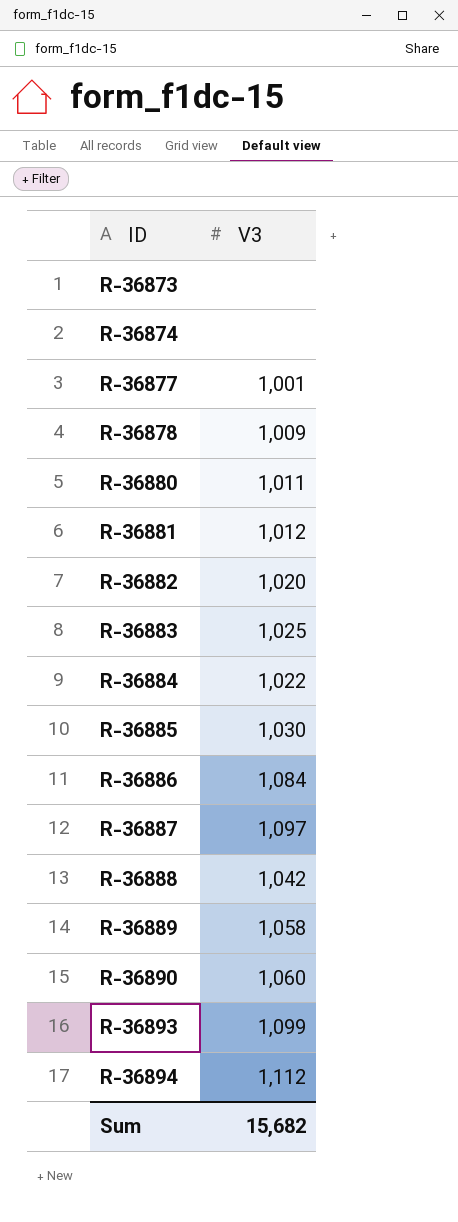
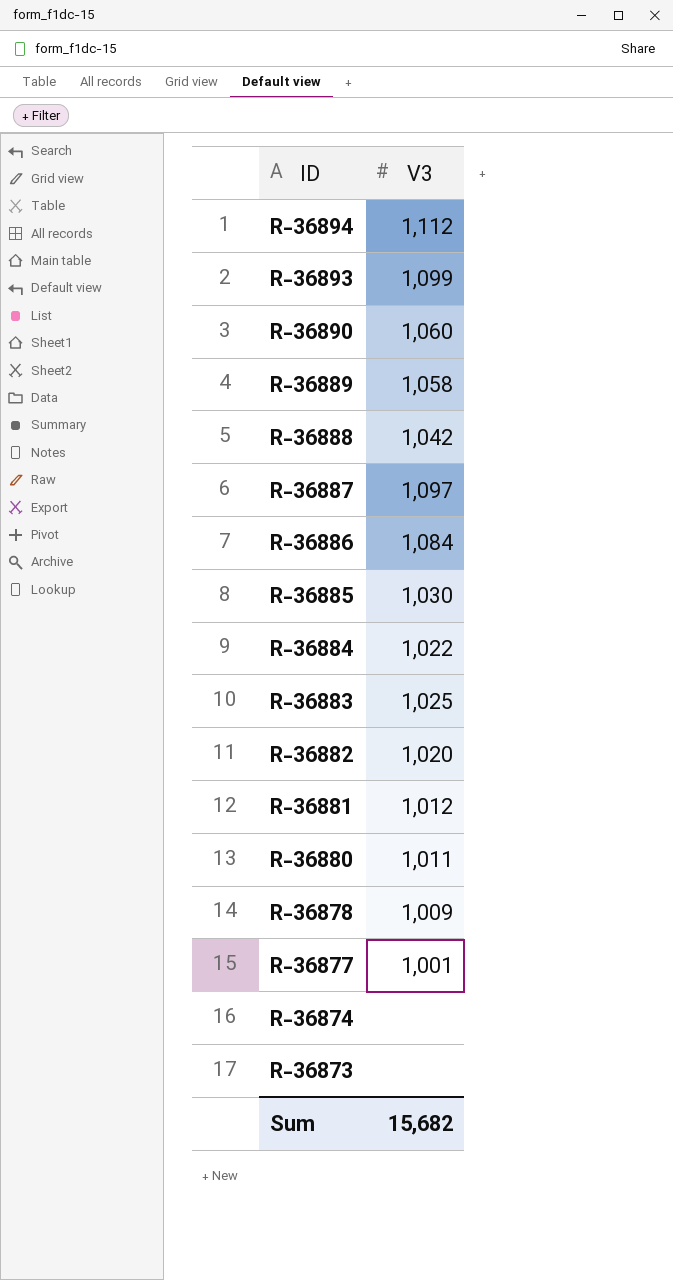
row order: ID ascending -> ID descending

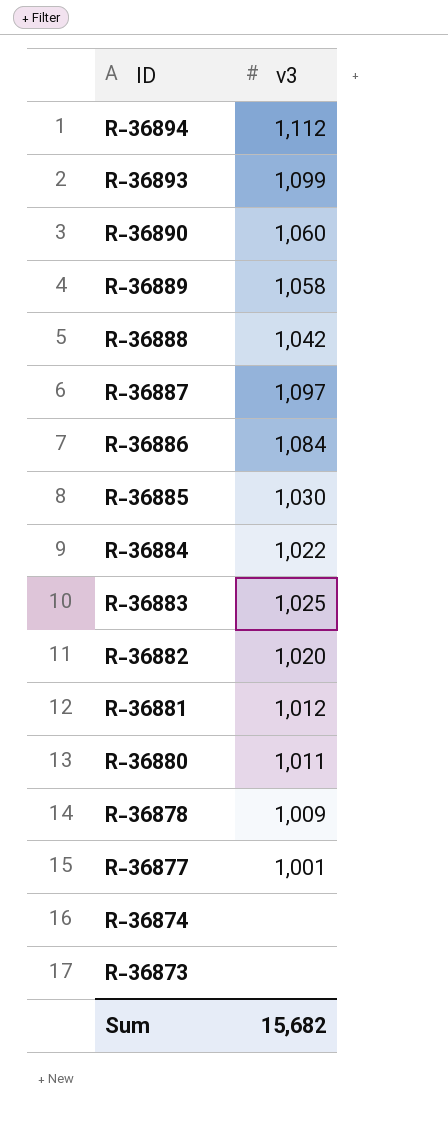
column name: V3 -> v3

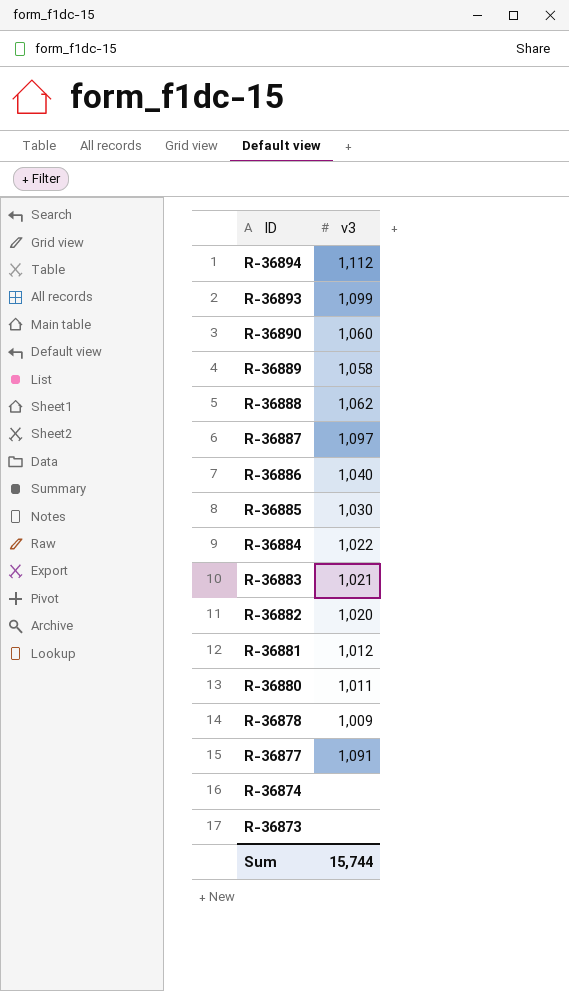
R-36888 | v3: 1,042 -> 1,062
R-36886 | v3: 1,084 -> 1,040
R-36883 | v3: 1,025 -> 1,021
R-36877 | v3: 1,001 -> 1,091
Sum | v3: 15,682 -> 15,744

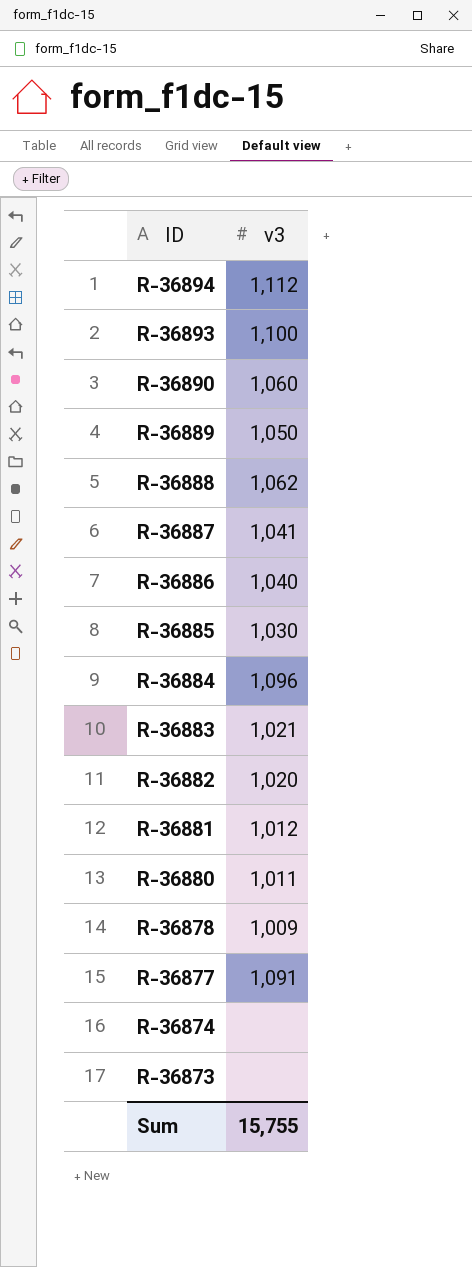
R-36893 | v3: 1,099 -> 1,100
R-36889 | v3: 1,058 -> 1,050
R-36887 | v3: 1,097 -> 1,041
R-36884 | v3: 1,022 -> 1,096
Sum | v3: 15,744 -> 15,755

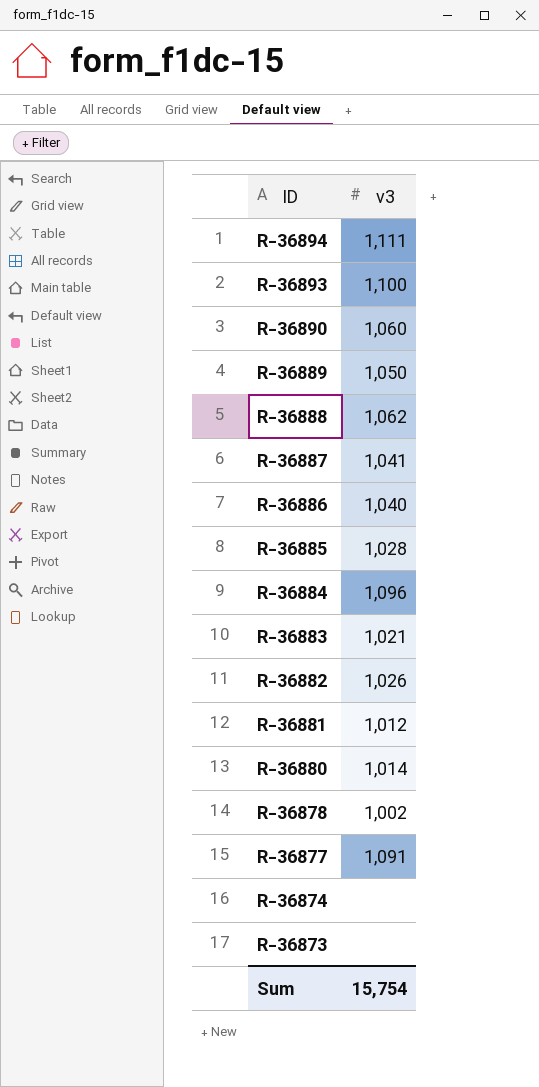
R-36894 | v3: 1,112 -> 1,111
R-36885 | v3: 1,030 -> 1,028
R-36882 | v3: 1,020 -> 1,026
R-36880 | v3: 1,011 -> 1,014
R-36878 | v3: 1,009 -> 1,002
Sum | v3: 15,755 -> 15,754

